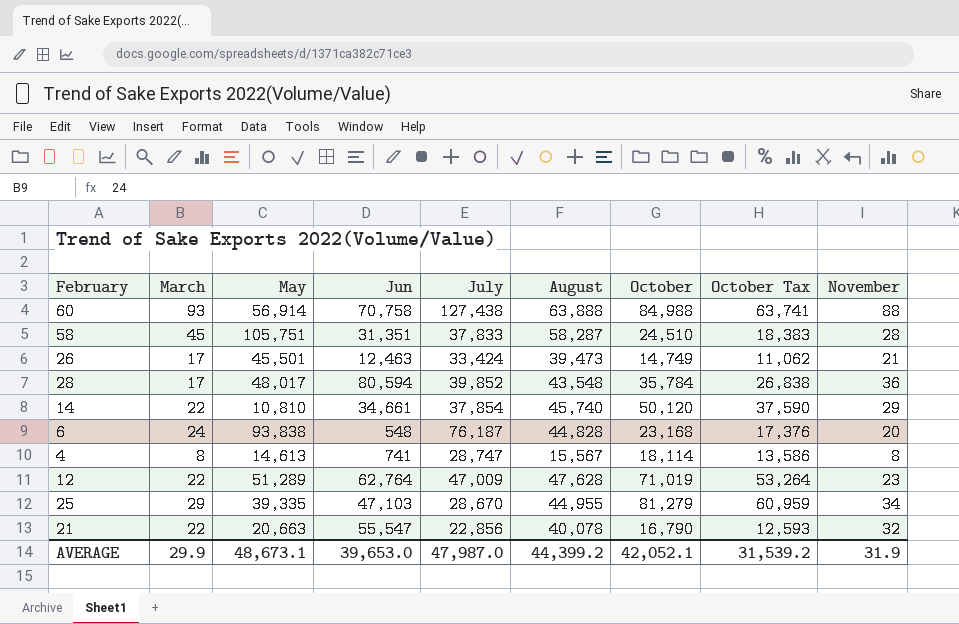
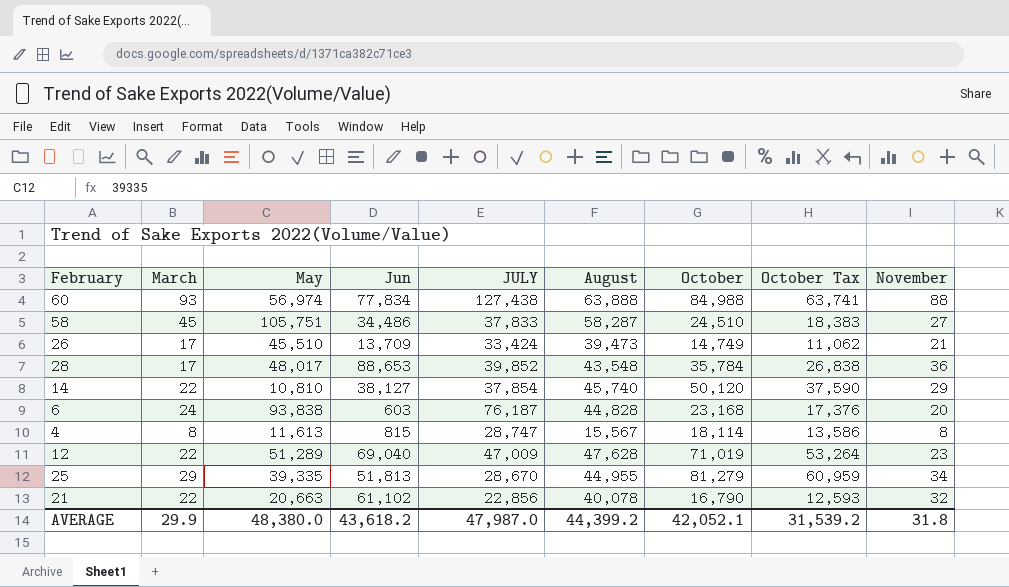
column name: July -> JULY
60 | May: 56,914 -> 56,974
60 | Jun: 70,758 -> 77,834
58 | Jun: 31,351 -> 34,486
58 | November: 28 -> 27
26 | May: 45,501 -> 45,510
26 | Jun: 12,463 -> 13,709
28 | Jun: 80,594 -> 88,653
14 | Jun: 34,661 -> 38,127
6 | Jun: 548 -> 603
4 | May: 14,613 -> 11,613
4 | Jun: 741 -> 815
12 | Jun: 62,764 -> 69,040
25 | Jun: 47,103 -> 51,813
21 | Jun: 55,547 -> 61,102
AVERAGE | May: 48,673.1 -> 48,380.0
AVERAGE | Jun: 39,653.0 -> 43,618.2
AVERAGE | November: 31.9 -> 31.8

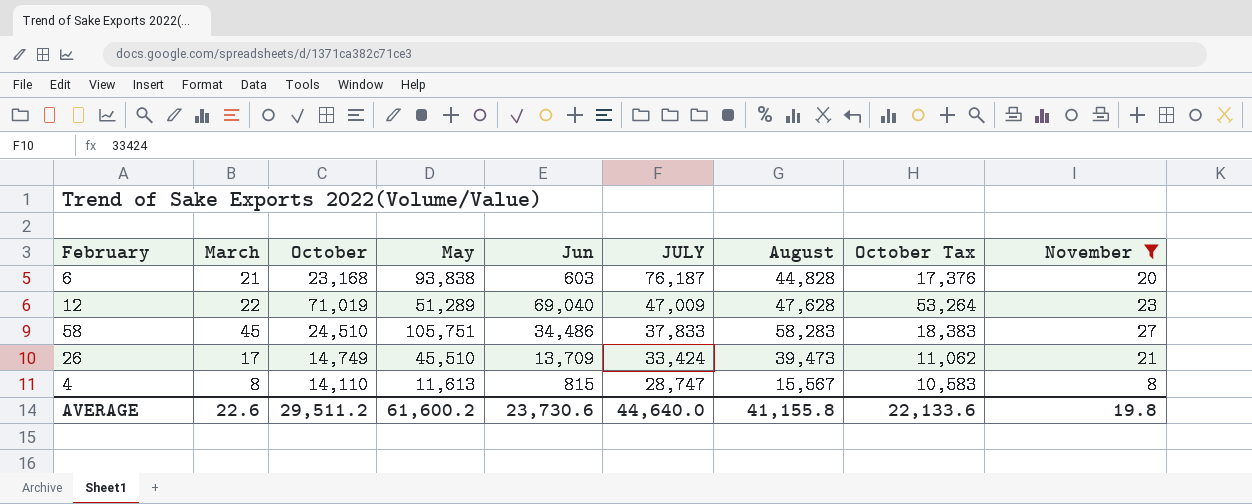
filter: none -> November <= 27
row order: none -> JULY descending
column October | position: 7 -> 3
6 | March: 24 -> 21
58 | August: 58,287 -> 58,283
4 | October: 18,114 -> 14,110
4 | October Tax: 13,586 -> 10,583
AVERAGE | March: 29.9 -> 22.6
AVERAGE | October: 42,052.1 -> 29,511.2
AVERAGE | May: 48,380.0 -> 61,600.2
AVERAGE | Jun: 43,618.2 -> 23,730.6
AVERAGE | JULY: 47,987.0 -> 44,640.0
AVERAGE | August: 44,399.2 -> 41,155.8
AVERAGE | October Tax: 31,539.2 -> 22,133.6
AVERAGE | November: 31.8 -> 19.8

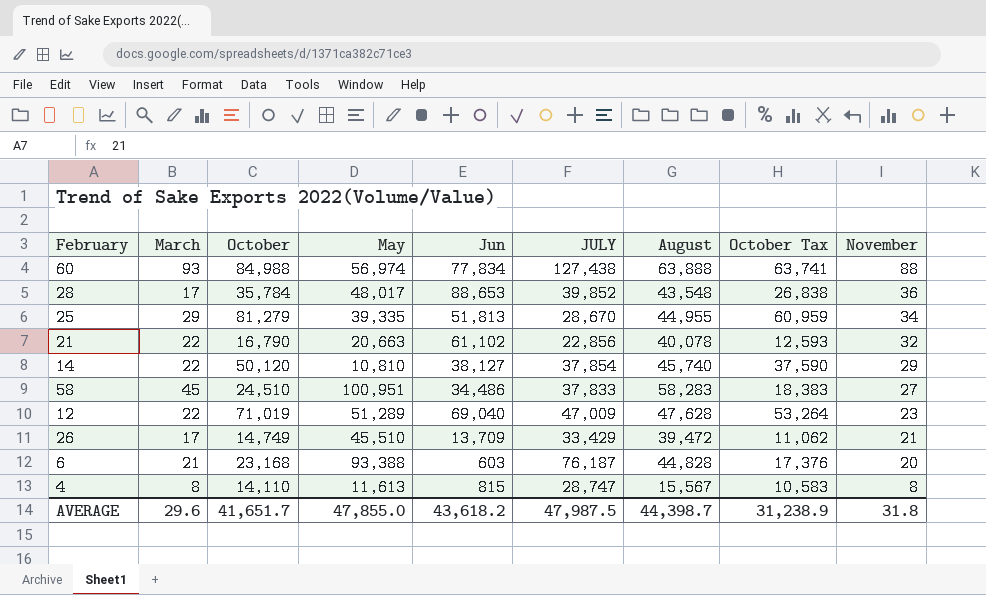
filter: November <= 27 -> none
row order: JULY descending -> November descending
58 | May: 105,751 -> 100,951
26 | JULY: 33,424 -> 33,429
26 | August: 39,473 -> 39,472
6 | May: 93,838 -> 93,388
AVERAGE | March: 22.6 -> 29.6
AVERAGE | October: 29,511.2 -> 41,651.7
AVERAGE | May: 61,600.2 -> 47,855.0
AVERAGE | Jun: 23,730.6 -> 43,618.2
AVERAGE | JULY: 44,640.0 -> 47,987.5
AVERAGE | August: 41,155.8 -> 44,398.7
AVERAGE | October Tax: 22,133.6 -> 31,238.9
AVERAGE | November: 19.8 -> 31.8

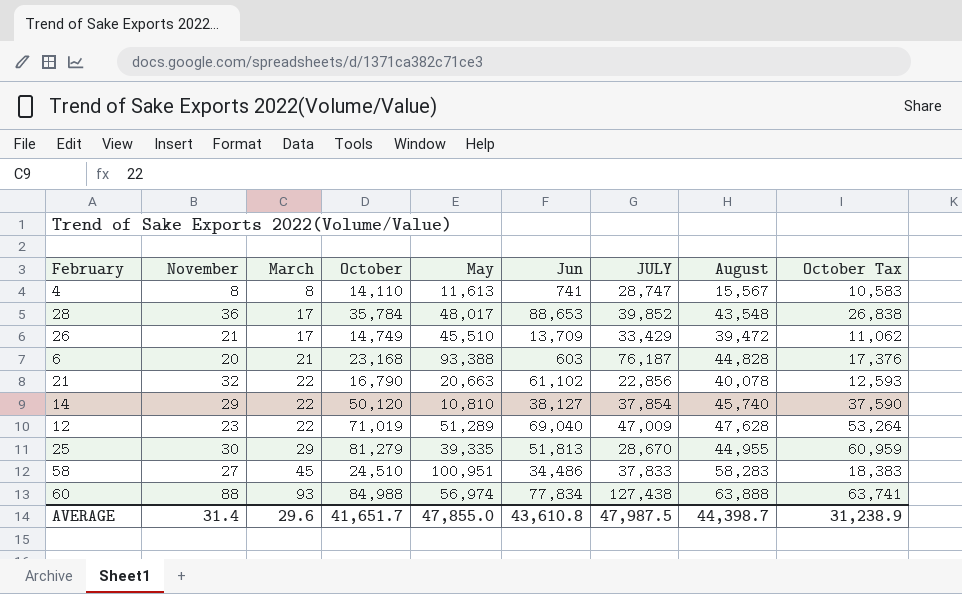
row order: November descending -> March ascending
column November | position: 9 -> 2
4 | Jun: 815 -> 741
25 | November: 34 -> 30
AVERAGE | November: 31.8 -> 31.4
AVERAGE | Jun: 43,618.2 -> 43,610.8

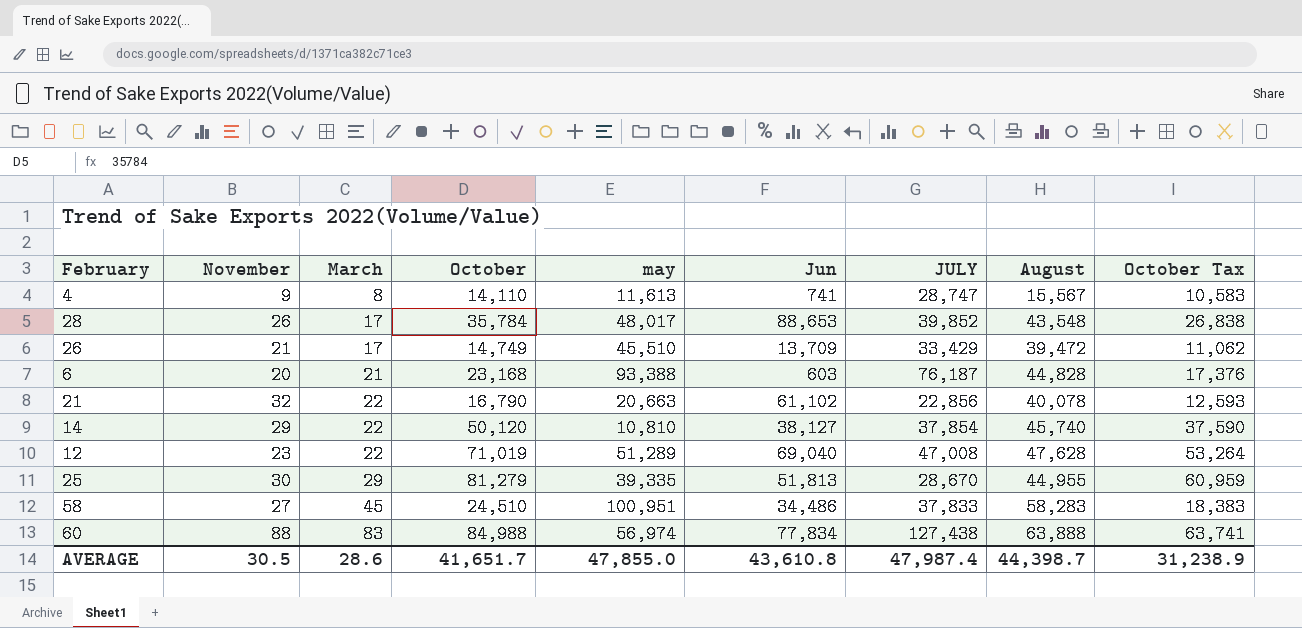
column name: May -> may
4 | November: 8 -> 9
28 | November: 36 -> 26
12 | JULY: 47,009 -> 47,008
60 | March: 93 -> 83
AVERAGE | November: 31.4 -> 30.5
AVERAGE | March: 29.6 -> 28.6
AVERAGE | JULY: 47,987.5 -> 47,987.4

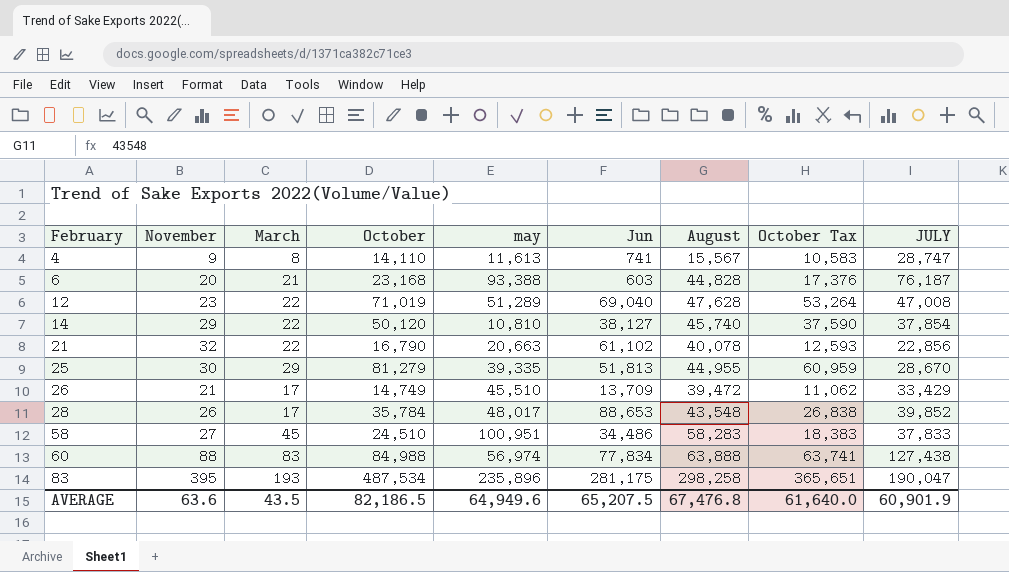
row order: March ascending -> February ascending
column JULY | position: 7 -> 9
row 83: none -> 395 | 193 | 487,534 | 235,896 | 281,175 | 298,258 | 365,651 | 190,047
AVERAGE | November: 30.5 -> 63.6
AVERAGE | March: 28.6 -> 43.5
AVERAGE | October: 41,651.7 -> 82,186.5
AVERAGE | may: 47,855.0 -> 64,949.6
AVERAGE | Jun: 43,610.8 -> 65,207.5
AVERAGE | August: 44,398.7 -> 67,476.8
AVERAGE | October Tax: 31,238.9 -> 61,640.0
AVERAGE | JULY: 47,987.4 -> 60,901.9

